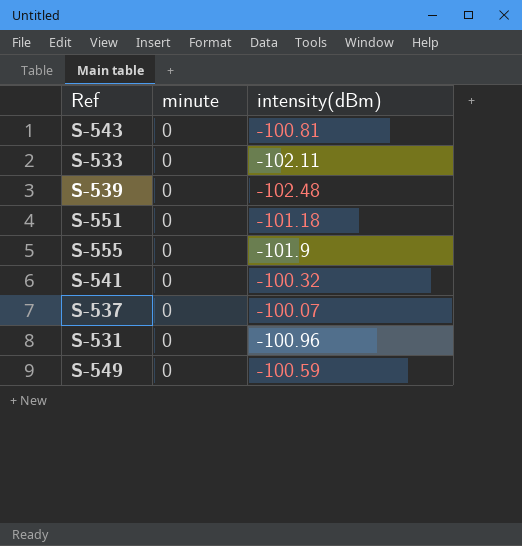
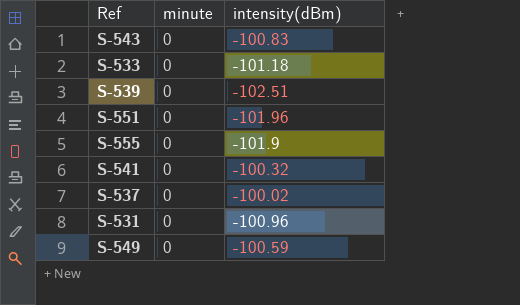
S-543 | intensity(dBm): -100.81 -> -100.83
S-533 | intensity(dBm): -102.11 -> -101.18
S-539 | intensity(dBm): -102.48 -> -102.51
S-551 | intensity(dBm): -101.18 -> -101.96
S-537 | intensity(dBm): -100.07 -> -100.02

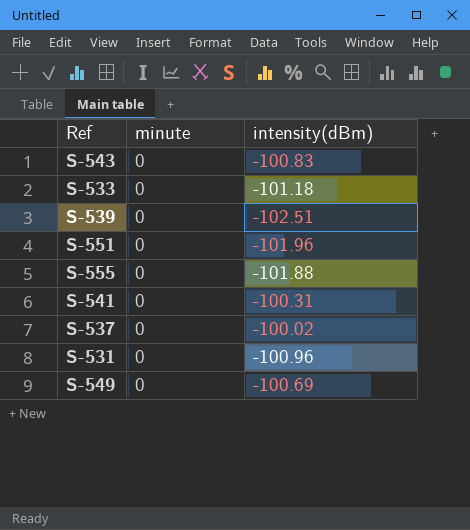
S-555 | intensity(dBm): -101.9 -> -101.88
S-541 | intensity(dBm): -100.32 -> -100.31
S-549 | intensity(dBm): -100.59 -> -100.69

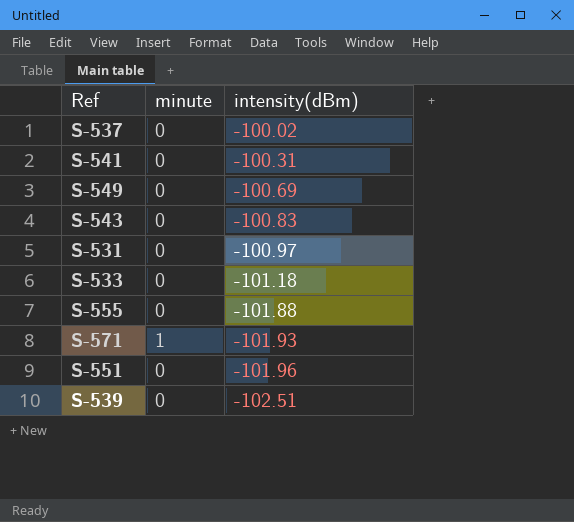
row order: none -> intensity(dBm) descending
S-531 | intensity(dBm): -100.96 -> -100.97
row S-571: none -> 1 | -101.93

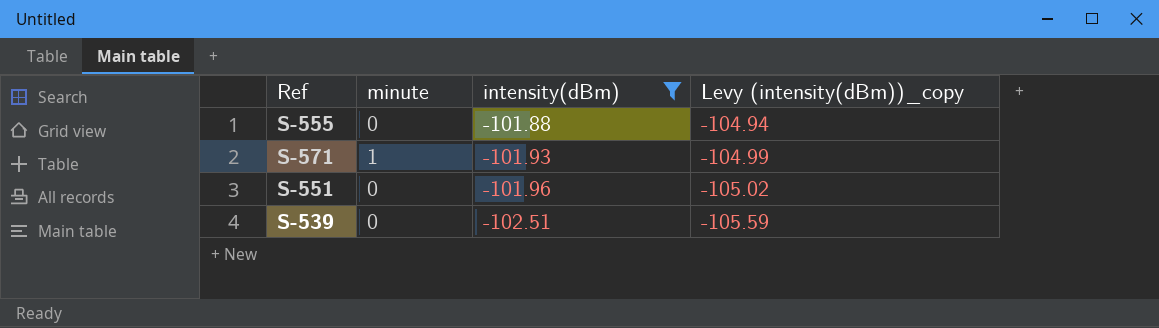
filter: none -> intensity(dBm) <= -101.88
column Levy (intensity(dBm))_copy | formula: none -> [intensity(dBm)] * 1.03

